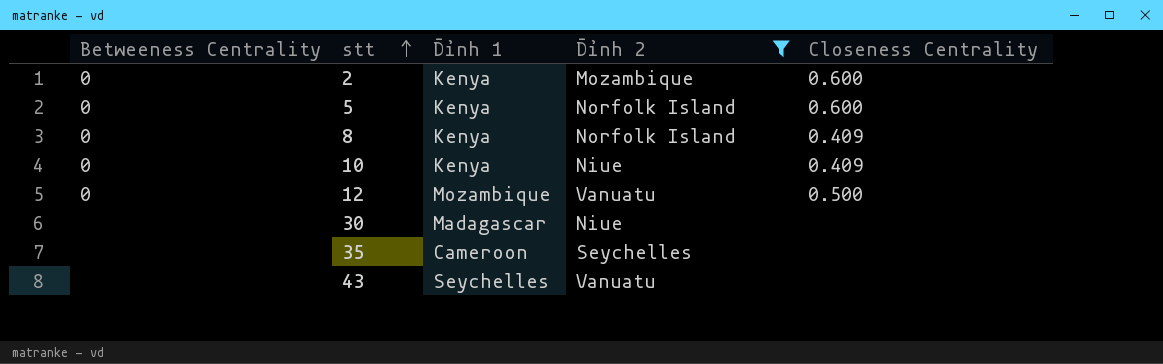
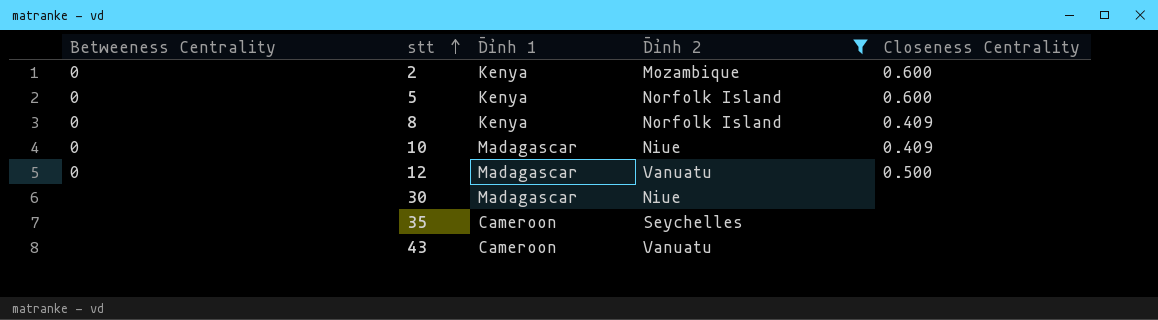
10 | Đỉnh 1: Kenya -> Madagascar
12 | Đỉnh 1: Mozambique -> Madagascar
43 | Đỉnh 1: Seychelles -> Cameroon

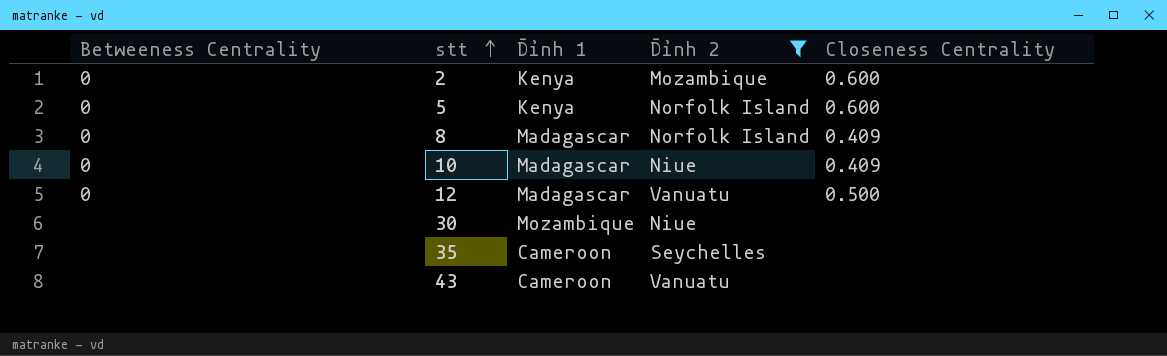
8 | Đỉnh 1: Kenya -> Madagascar
30 | Đỉnh 1: Madagascar -> Mozambique

